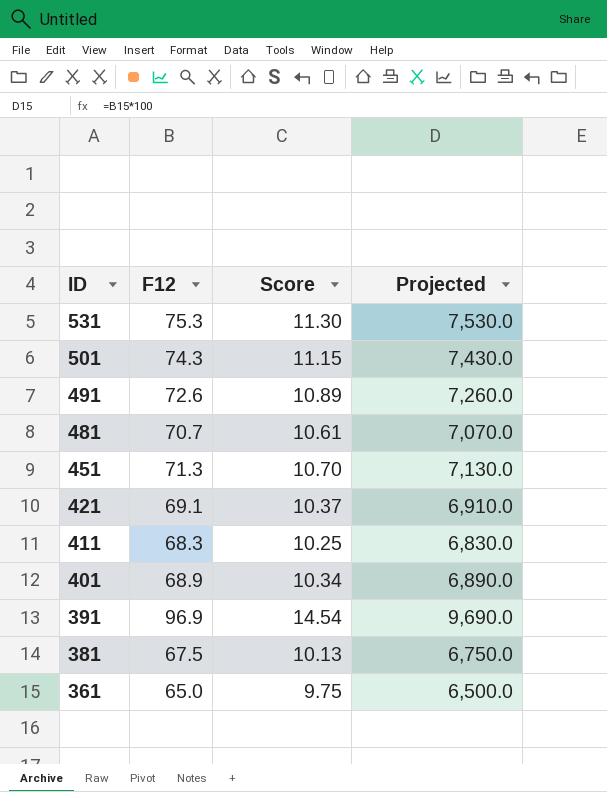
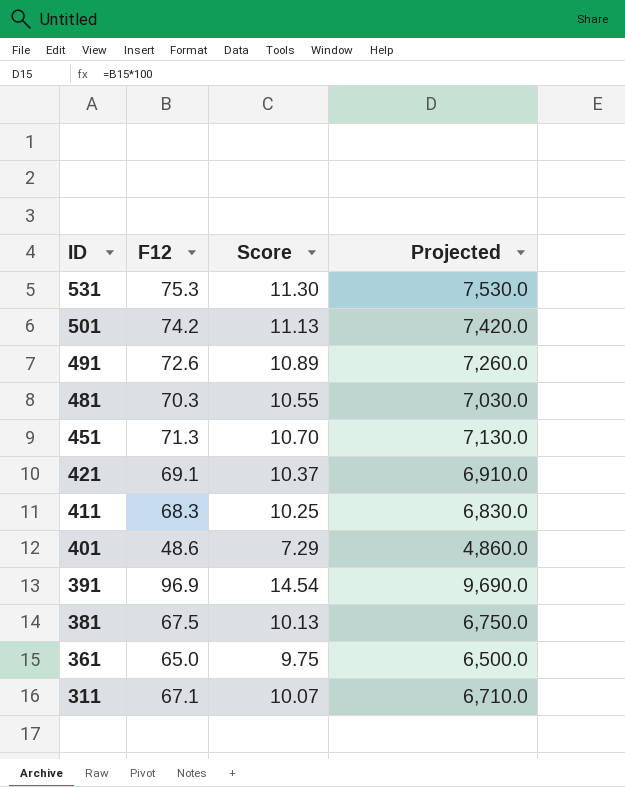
501 | F12: 74.3 -> 74.2
501 | Score: 11.15 -> 11.13
501 | Projected: 7,430.0 -> 7,420.0
481 | F12: 70.7 -> 70.3
481 | Score: 10.61 -> 10.55
481 | Projected: 7,070.0 -> 7,030.0
401 | F12: 68.9 -> 48.6
401 | Score: 10.34 -> 7.29
401 | Projected: 6,890.0 -> 4,860.0
row 311: none -> 67.1 | 10.07 | 6,710.0

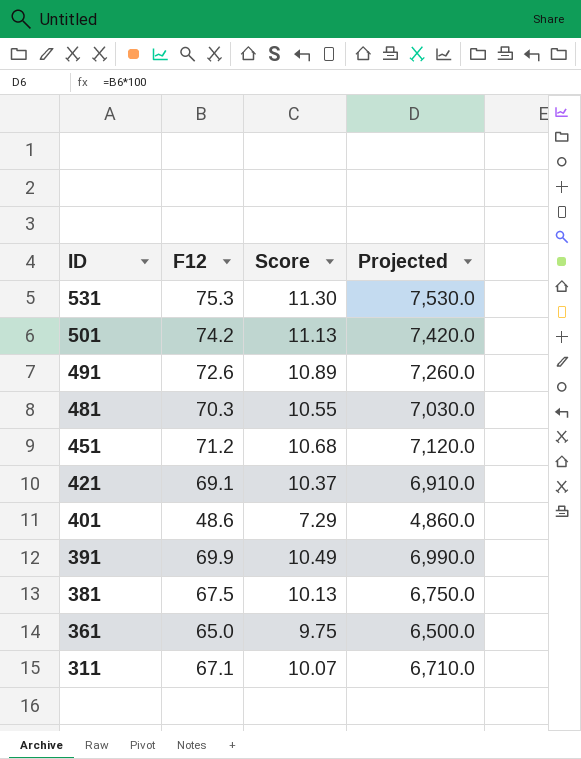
row 411: 68.3 | 10.25 | 6,830.0 -> none
451 | F12: 71.3 -> 71.2
451 | Score: 10.70 -> 10.68
451 | Projected: 7,130.0 -> 7,120.0
391 | F12: 96.9 -> 69.9
391 | Score: 14.54 -> 10.49
391 | Projected: 9,690.0 -> 6,990.0

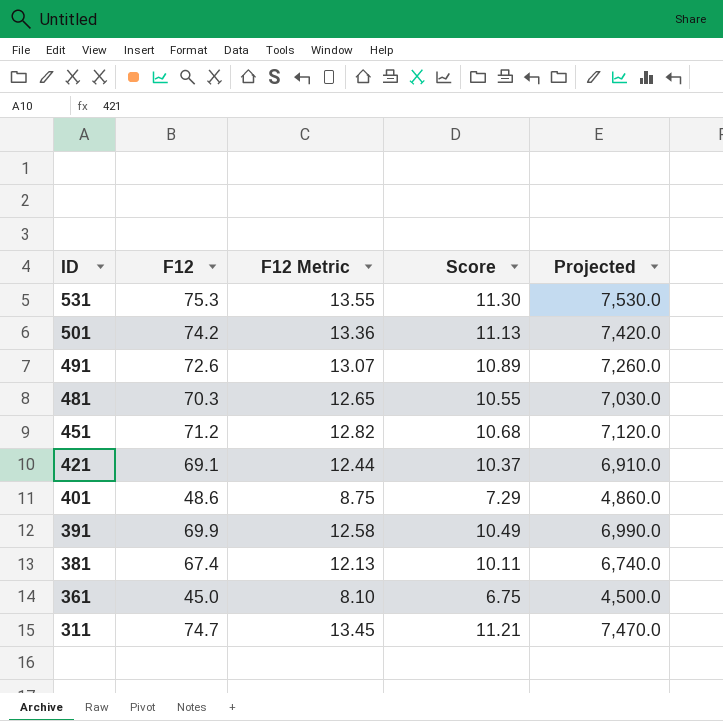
column F12 Metric | formula: none -> [F12] * 0.18
381 | F12: 67.5 -> 67.4
381 | Score: 10.13 -> 10.11
381 | Projected: 6,750.0 -> 6,740.0
361 | F12: 65.0 -> 45.0
361 | Score: 9.75 -> 6.75
361 | Projected: 6,500.0 -> 4,500.0
311 | F12: 67.1 -> 74.7
311 | Score: 10.07 -> 11.21
311 | Projected: 6,710.0 -> 7,470.0

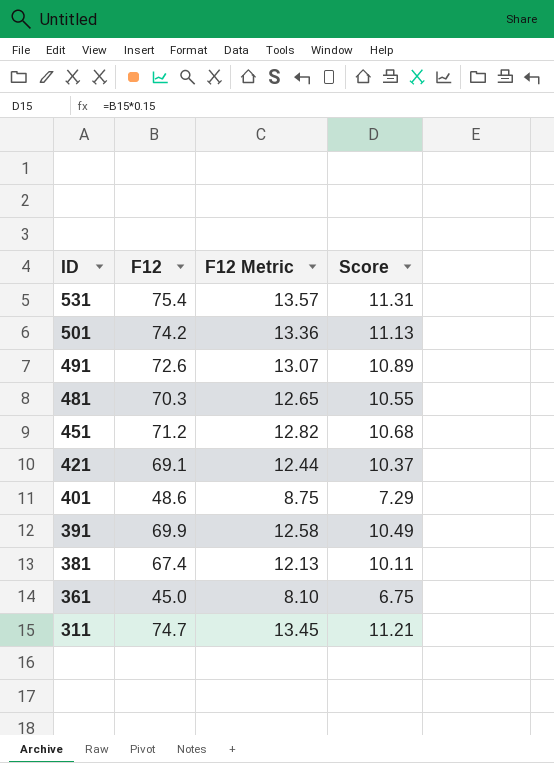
column Projected | formula: [F12] * 100 -> none
531 | F12: 75.3 -> 75.4
531 | F12 Metric: 13.55 -> 13.57
531 | Score: 11.30 -> 11.31

